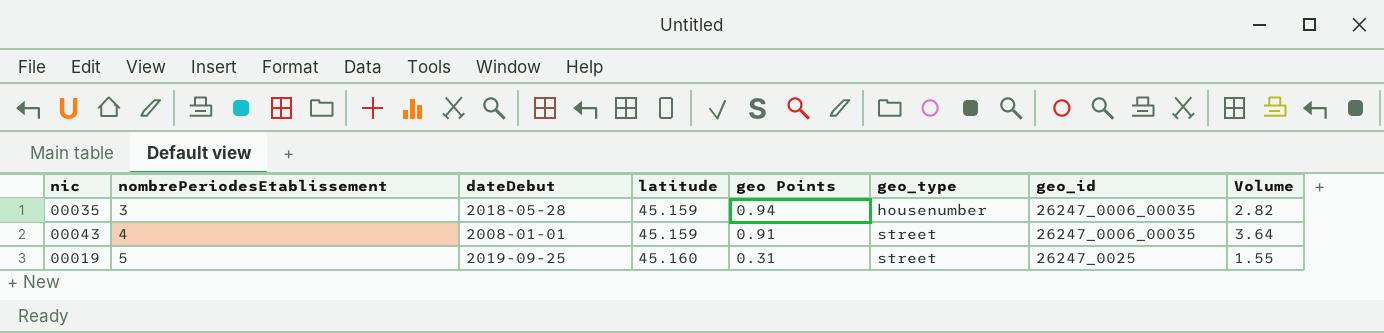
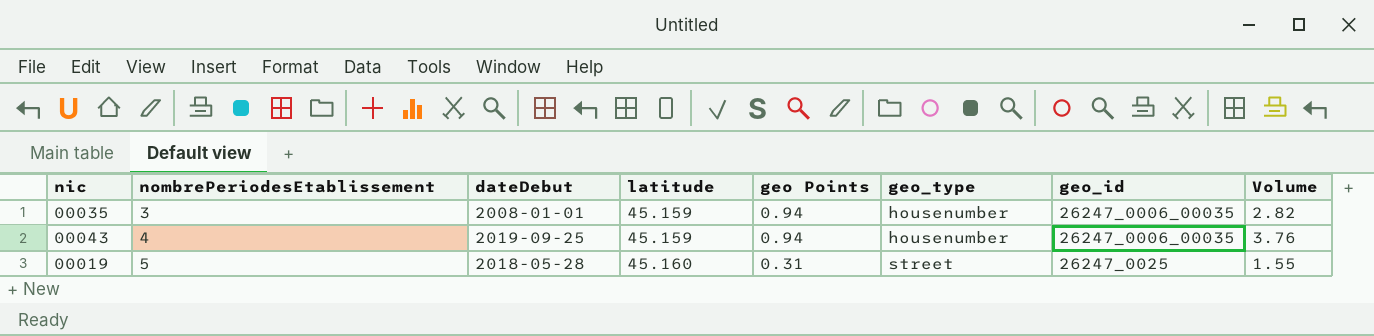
00035 | dateDebut: 2018-05-28 -> 2008-01-01
00043 | dateDebut: 2008-01-01 -> 2019-09-25
00043 | geo Points: 0.91 -> 0.94
00043 | geo_type: street -> housenumber
00043 | Volume: 3.64 -> 3.76
00019 | dateDebut: 2019-09-25 -> 2018-05-28

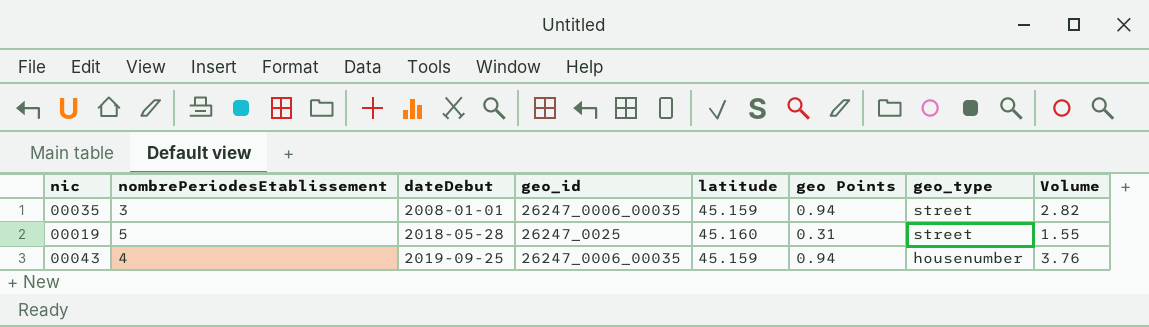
row order: nombrePeriodesEtablissement ascending -> dateDebut ascending
column geo_id | position: 7 -> 4
00035 | geo_type: housenumber -> street

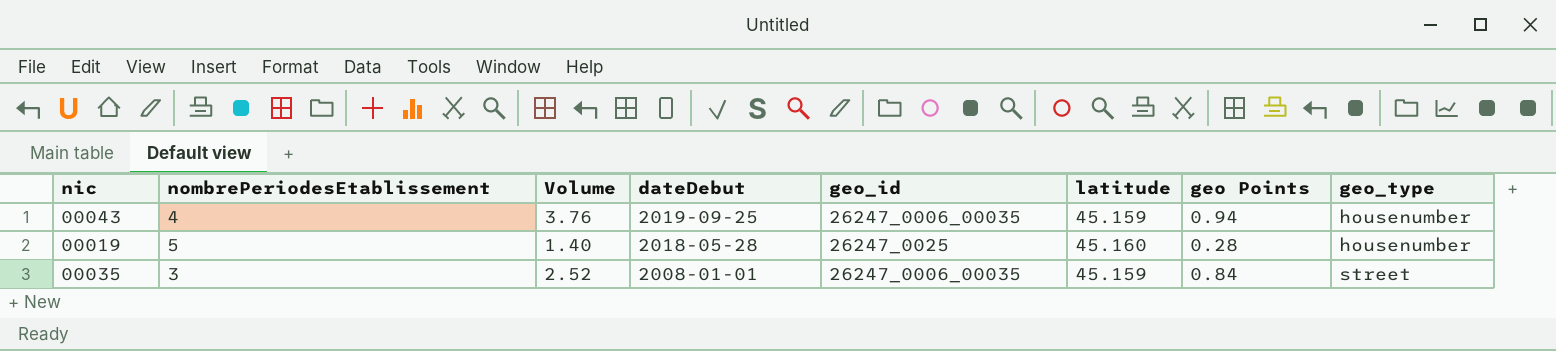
row order: dateDebut ascending -> dateDebut descending
column Volume | position: 8 -> 3
00019 | Volume: 1.55 -> 1.40
00019 | geo Points: 0.31 -> 0.28
00019 | geo_type: street -> housenumber
00035 | Volume: 2.82 -> 2.52
00035 | geo Points: 0.94 -> 0.84

